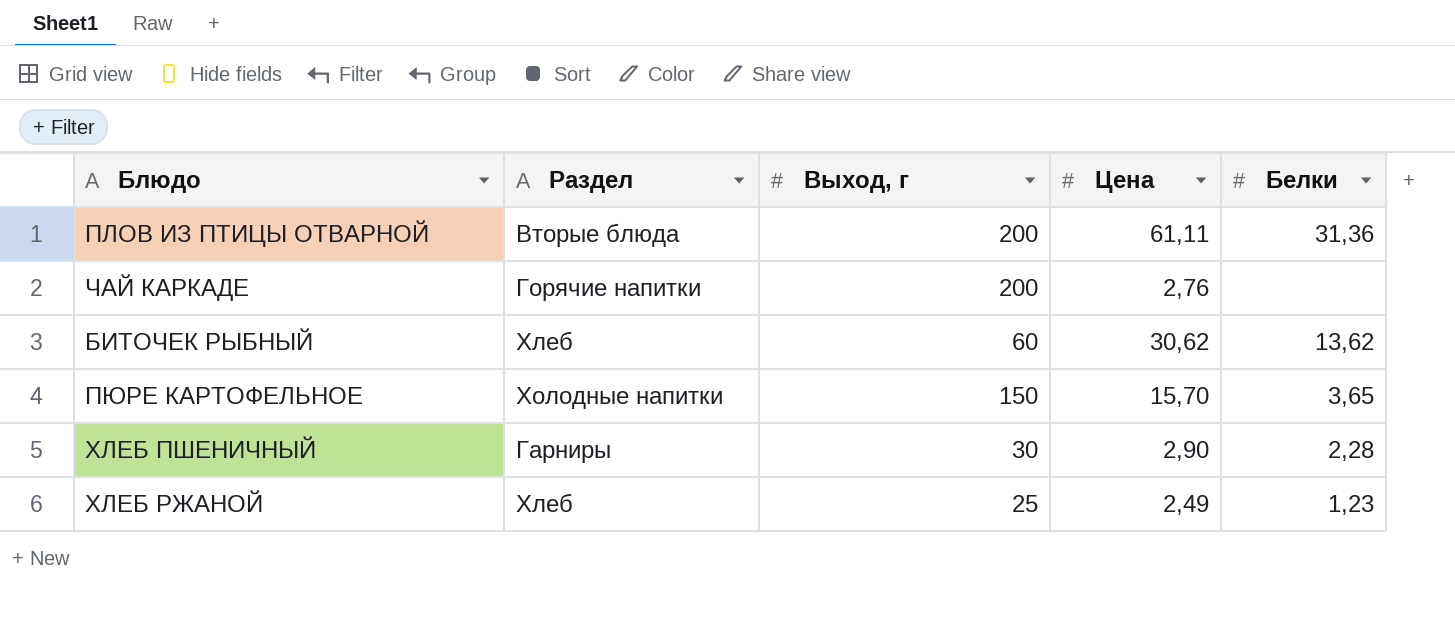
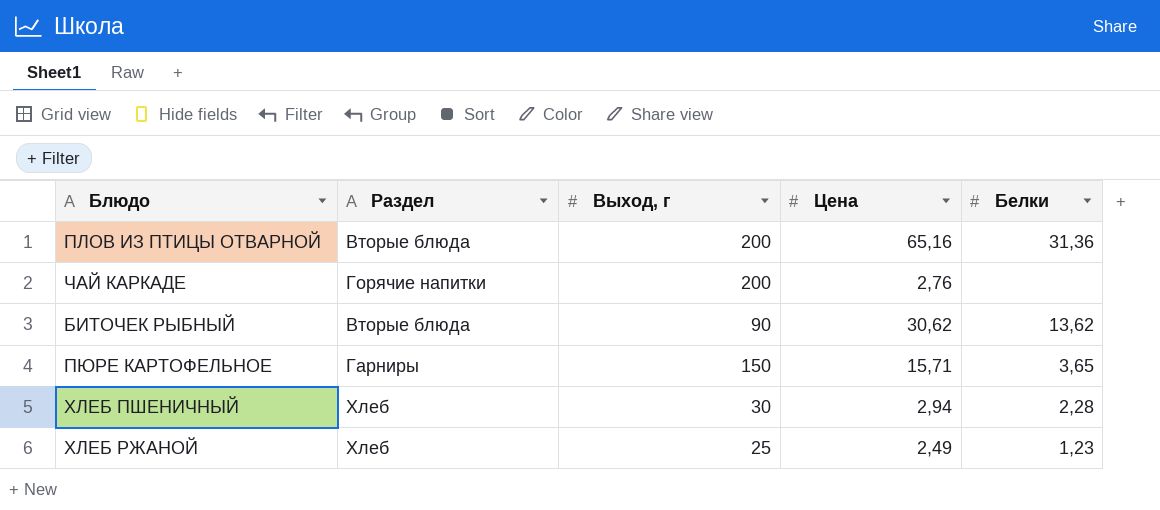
ПЛОВ ИЗ ПТИЦЫ ОТВАРНОЙ | Цена: 61,11 -> 65,16
БИТОЧЕК РЫБНЫЙ | Раздел: Хлеб -> Вторые блюда
БИТОЧЕК РЫБНЫЙ | Выход, г: 60 -> 90
ПЮРЕ КАРТОФЕЛЬНОЕ | Раздел: Холодные напитки -> Гарниры
ПЮРЕ КАРТОФЕЛЬНОЕ | Цена: 15,70 -> 15,71
ХЛЕБ ПШЕНИЧНЫЙ | Раздел: Гарниры -> Хлеб
ХЛЕБ ПШЕНИЧНЫЙ | Цена: 2,90 -> 2,94

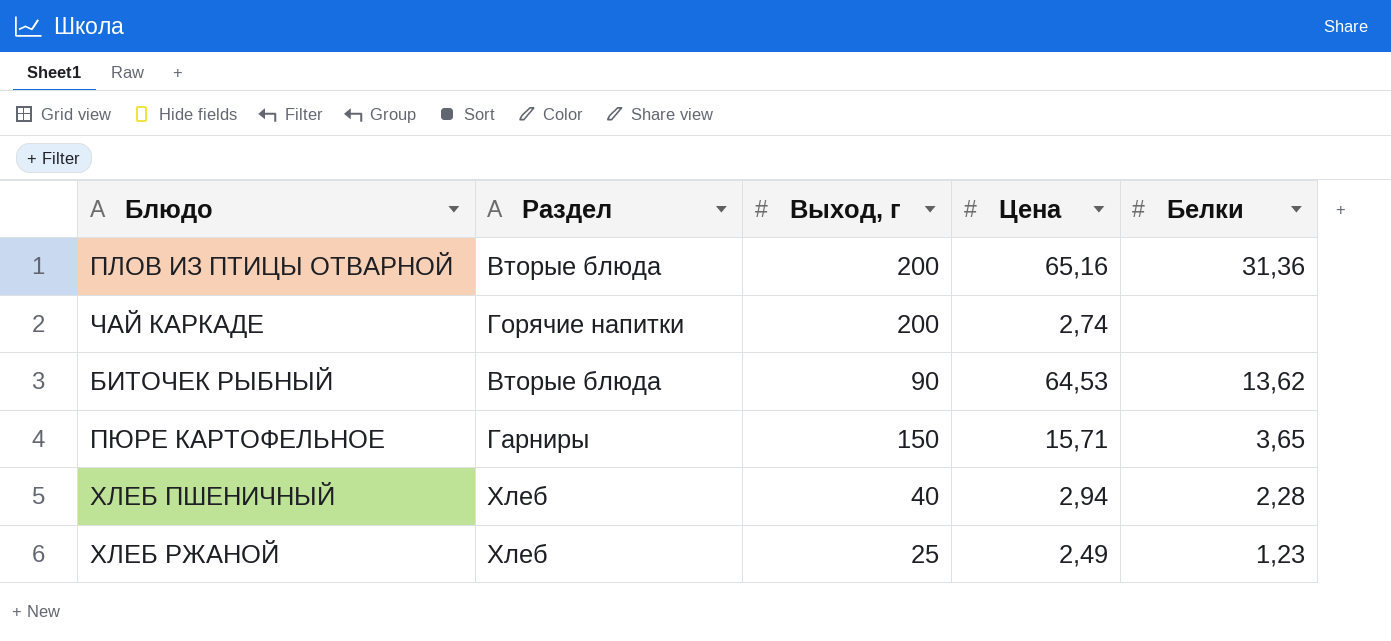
ЧАЙ КАРКАДЕ | Цена: 2,76 -> 2,74
БИТОЧЕК РЫБНЫЙ | Цена: 30,62 -> 64,53
ХЛЕБ ПШЕНИЧНЫЙ | Выход, г: 30 -> 40

